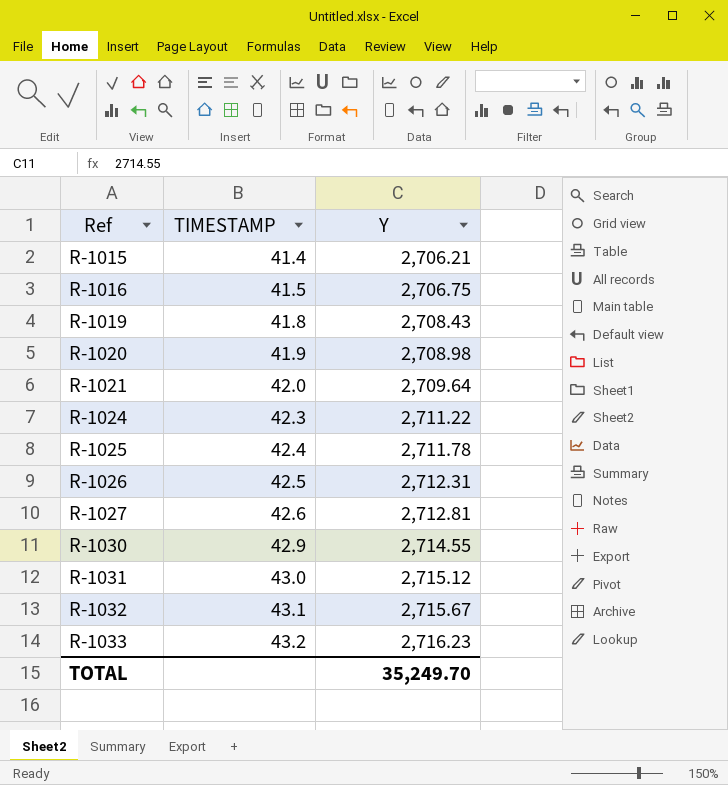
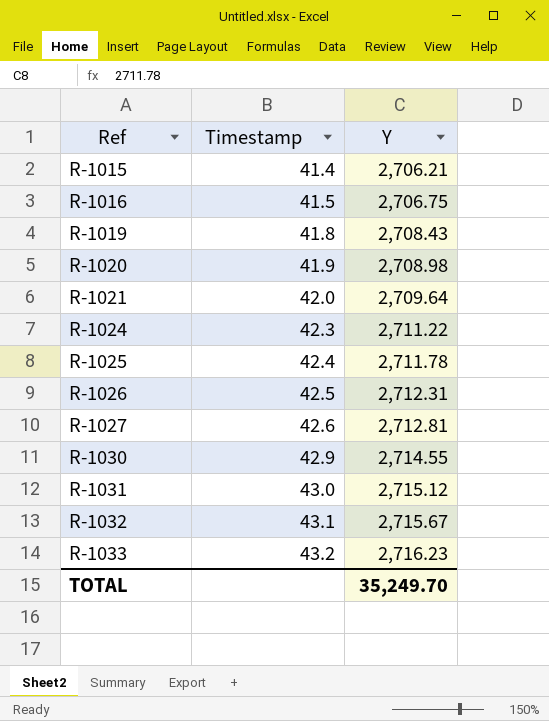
column name: TIMESTAMP -> Timestamp

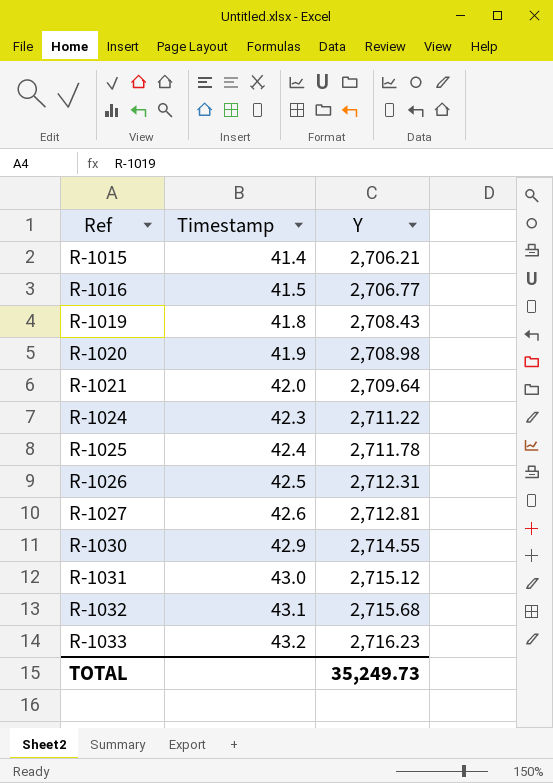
R-1016 | Y: 2,706.75 -> 2,706.77
R-1032 | Y: 2,715.67 -> 2,715.68
TOTAL | Y: 35,249.70 -> 35,249.73

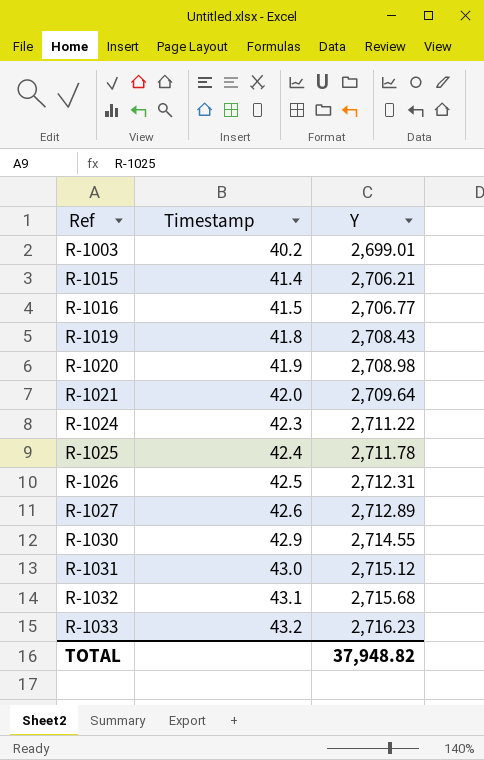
row R-1003: none -> 40.2 | 2,699.01
R-1027 | Y: 2,712.81 -> 2,712.89
TOTAL | Y: 35,249.73 -> 37,948.82

